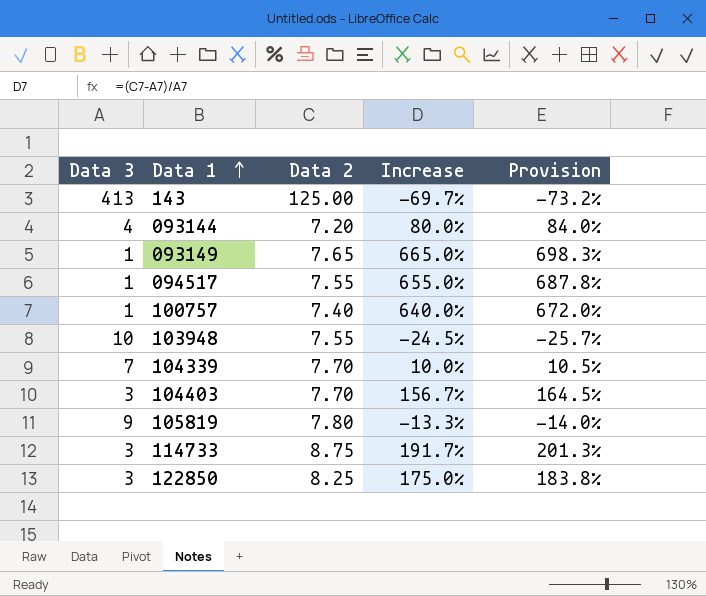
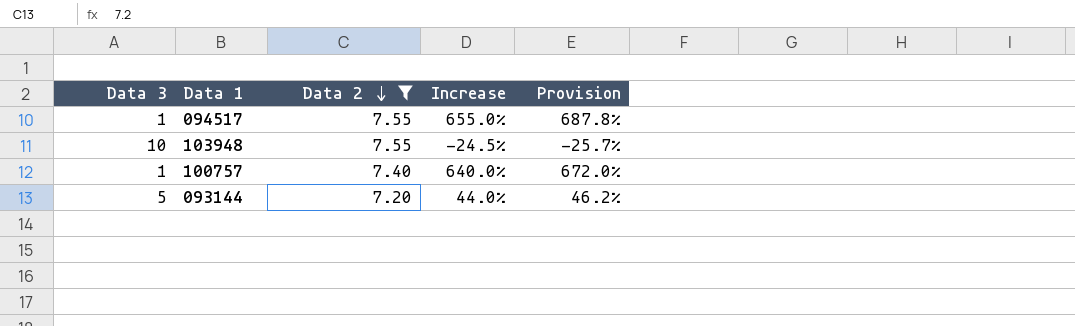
filter: none -> Data 2 <= 7.55
row order: Data 1 ascending -> Data 2 descending
093144 | Data 3: 4 -> 5
093144 | Increase: 80.0% -> 44.0%
093144 | Provision: 84.0% -> 46.2%

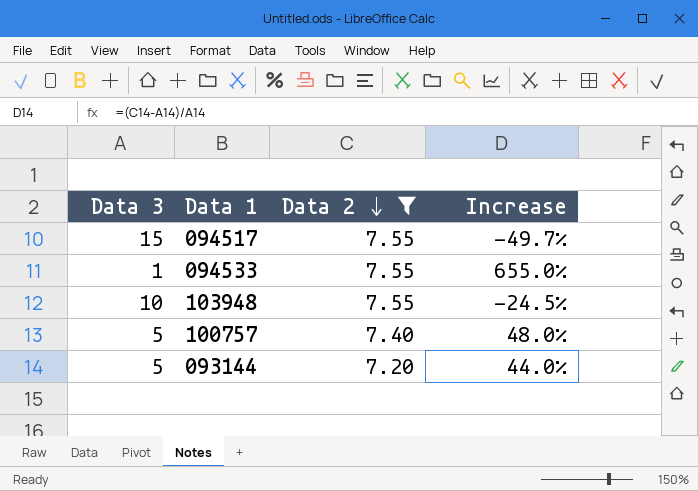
column Provision | formula: [Increase] * 1.05 -> none
094517 | Data 3: 1 -> 15
094517 | Increase: 655.0% -> -49.7%
row 094533: none -> 1 | 7.55 | 655.0%
100757 | Data 3: 1 -> 5
100757 | Increase: 640.0% -> 48.0%

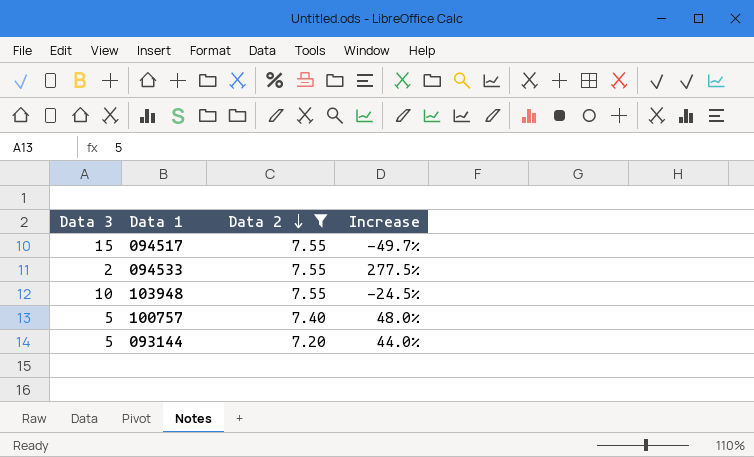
094533 | Data 3: 1 -> 2
094533 | Increase: 655.0% -> 277.5%

